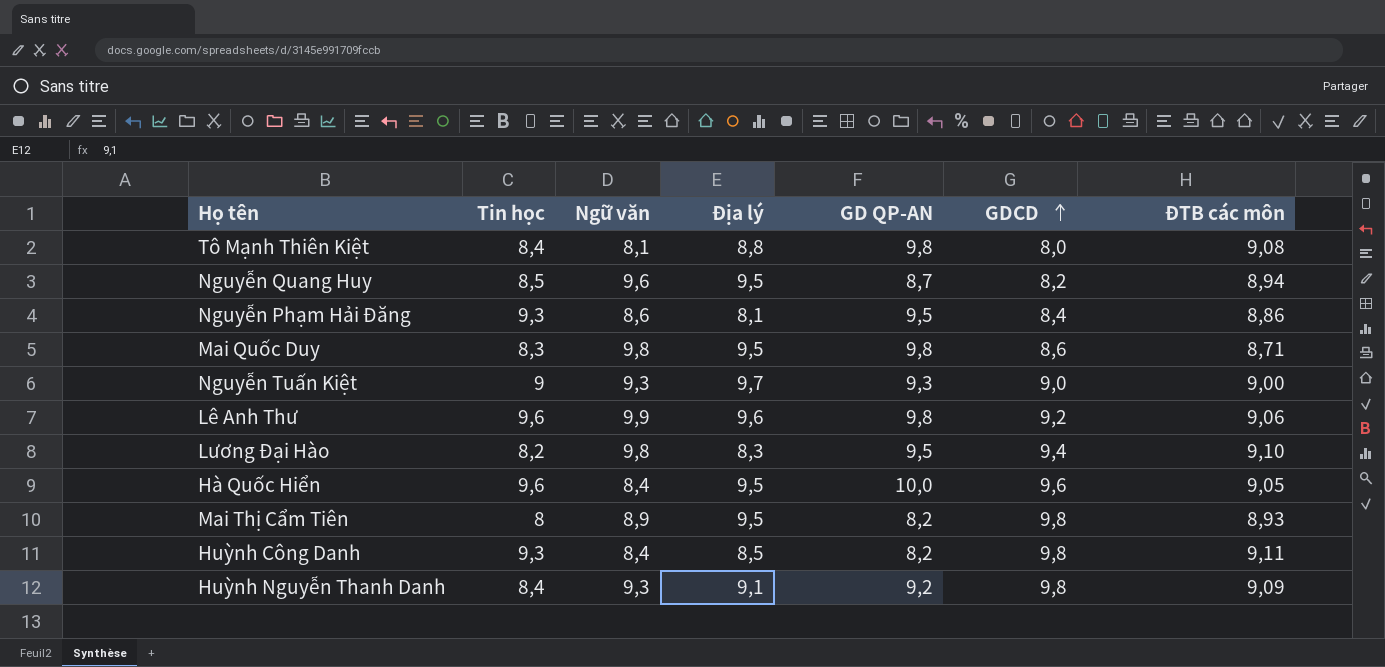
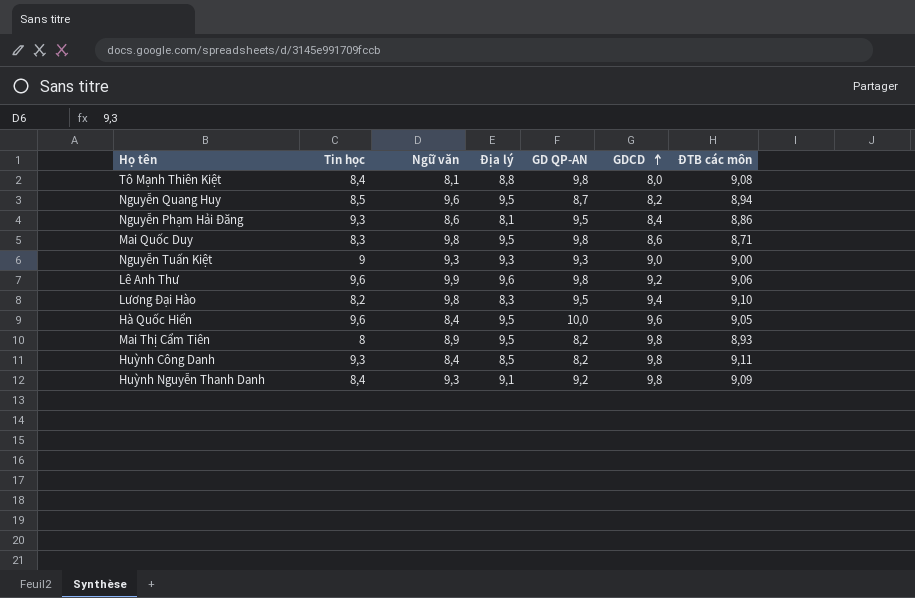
Nguyễn Tuấn Kiệt | Địa lý: 9,7 -> 9,3

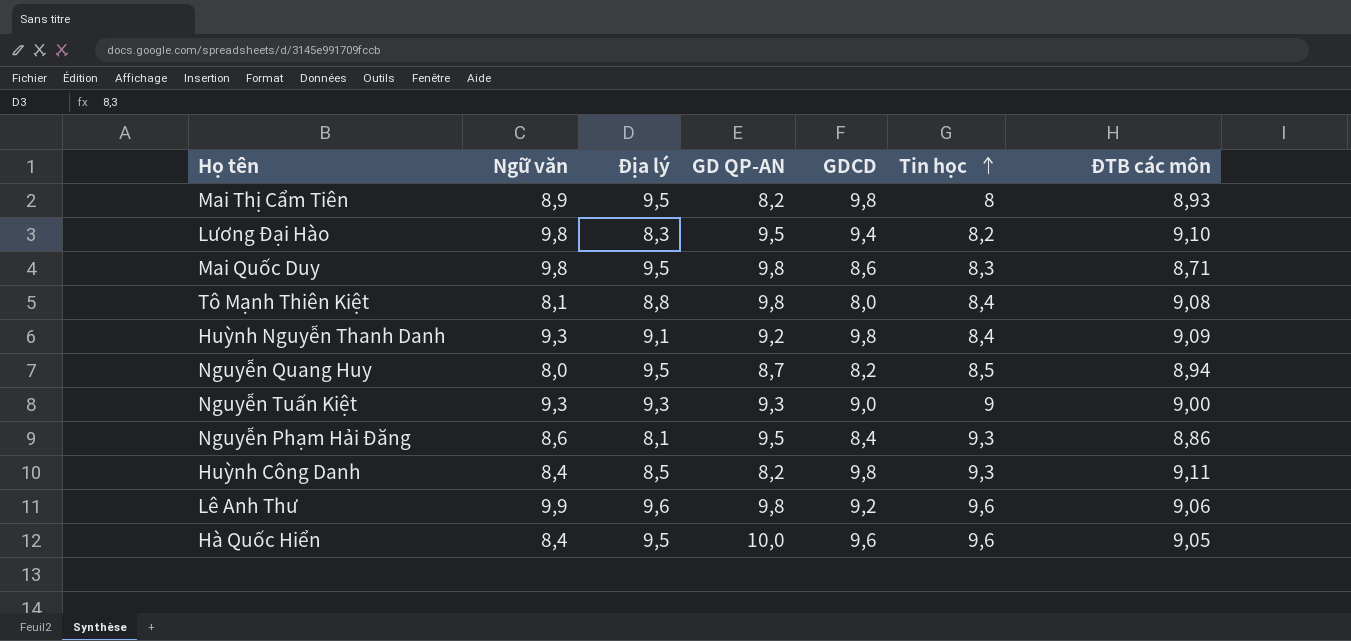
row order: GDCD ascending -> Tin học ascending
column Tin học | position: 2 -> 6
Nguyễn Quang Huy | Ngữ văn: 9,6 -> 8,0

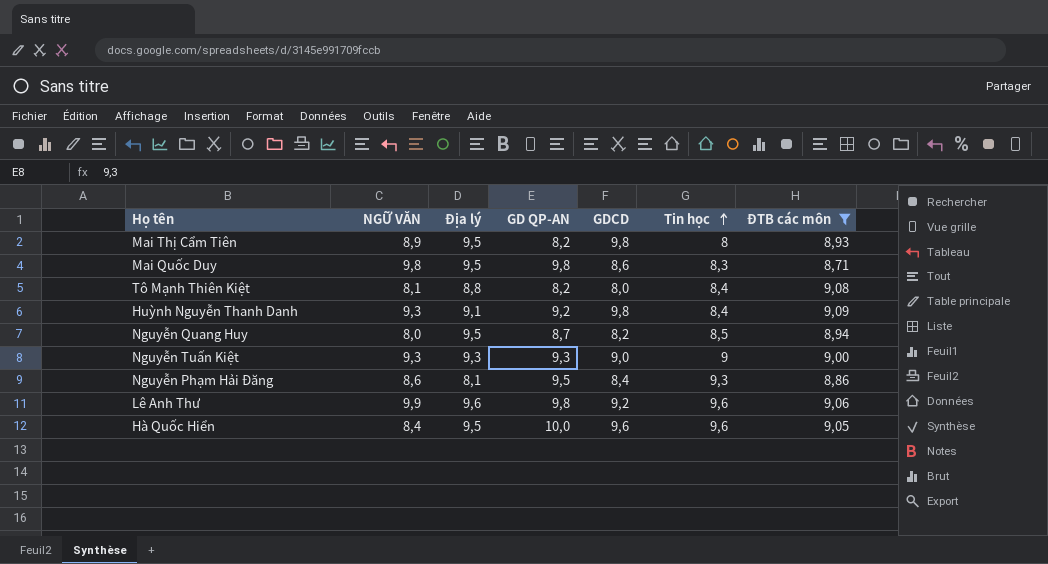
filter: none -> ĐTB các môn <= 9,09
column name: Ngữ văn -> NGỮ VĂN
Tô Mạnh Thiên Kiệt | GD QP-AN: 9,8 -> 8,2

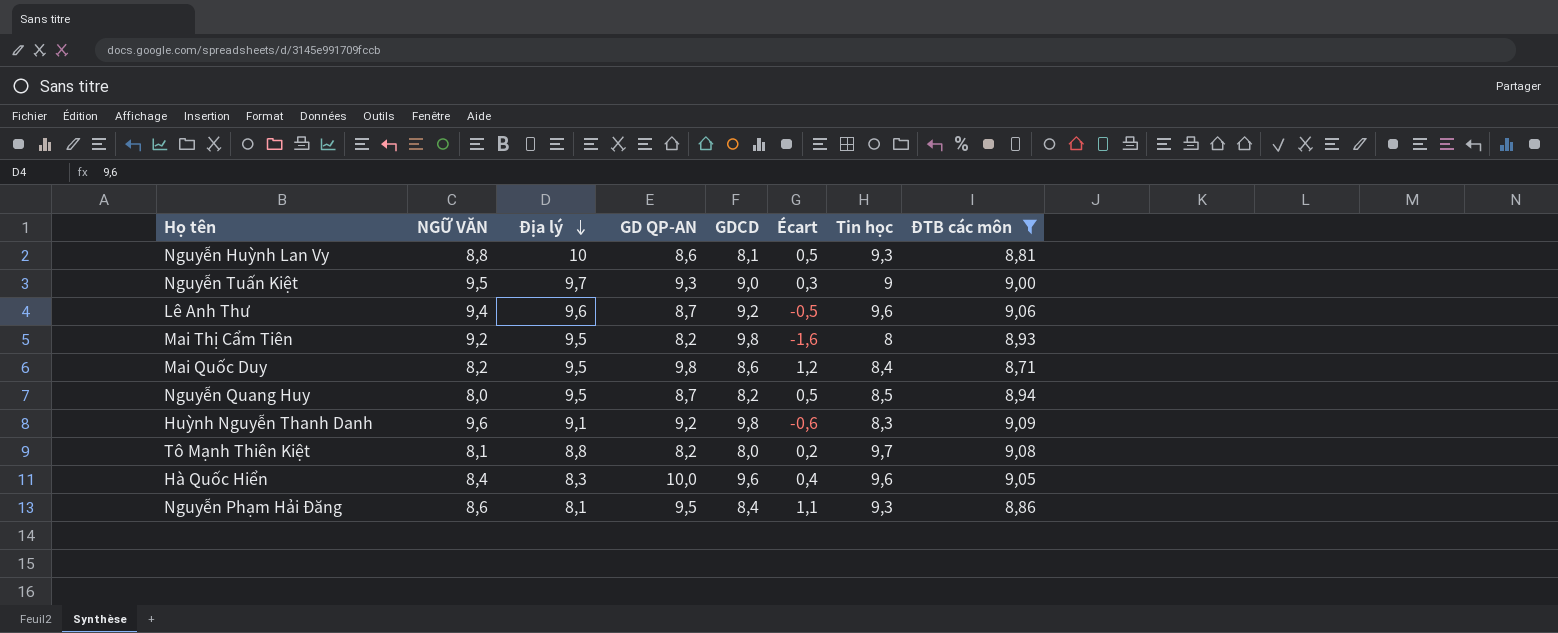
row order: Tin học ascending -> Địa lý descending
column Écart | formula: none -> [GD QP-AN] - [GDCD]
row Nguyễn Huỳnh Lan Vy: none -> 8,8 | 10 | 8,6 | 8,1 | 0,5 | 9,3 | 8,81
Nguyễn Tuấn Kiệt | NGỮ VĂN: 9,3 -> 9,5
Nguyễn Tuấn Kiệt | Địa lý: 9,3 -> 9,7
Lê Anh Thư | NGỮ VĂN: 9,9 -> 9,4
Lê Anh Thư | GD QP-AN: 9,8 -> 8,7
Mai Thị Cẩm Tiên | NGỮ VĂN: 8,9 -> 9,2
Mai Quốc Duy | NGỮ VĂN: 9,8 -> 8,2
Mai Quốc Duy | Tin học: 8,3 -> 8,4
Huỳnh Nguyễn Thanh Danh | NGỮ VĂN: 9,3 -> 9,6
Huỳnh Nguyễn Thanh Danh | Tin học: 8,4 -> 8,3
Tô Mạnh Thiên Kiệt | Tin học: 8,4 -> 9,7
Hà Quốc Hiển | Địa lý: 9,5 -> 8,3

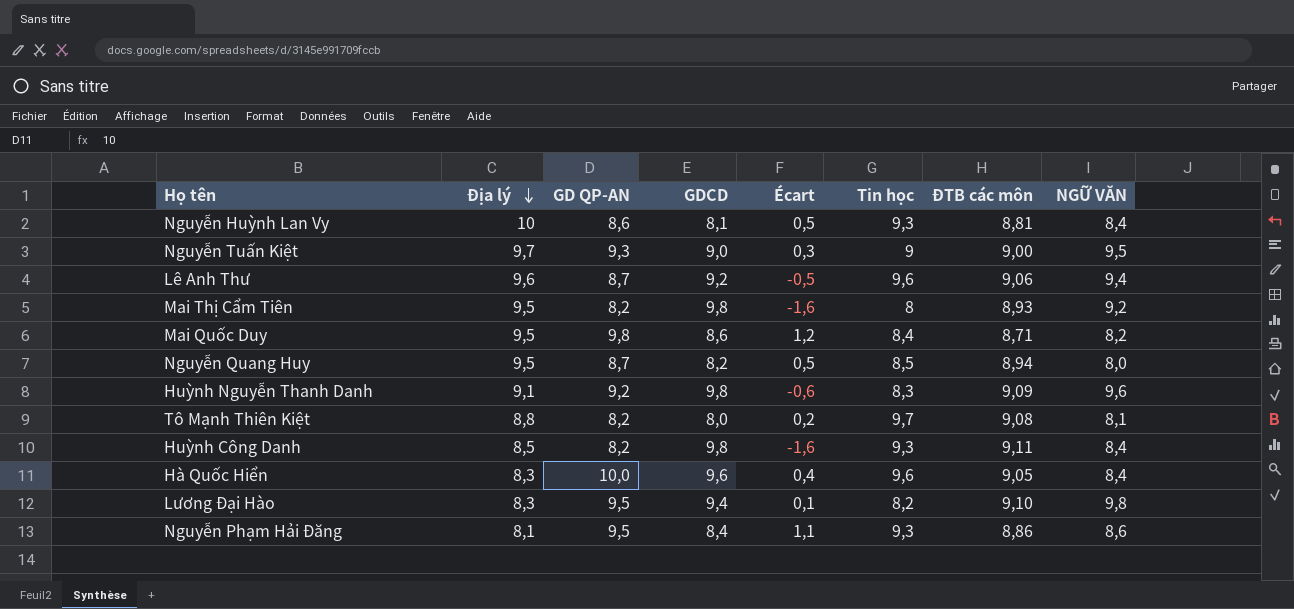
filter: ĐTB các môn <= 9,09 -> none
column NGỮ VĂN | position: 2 -> 8
Nguyễn Huỳnh Lan Vy | NGỮ VĂN: 8,8 -> 8,4

